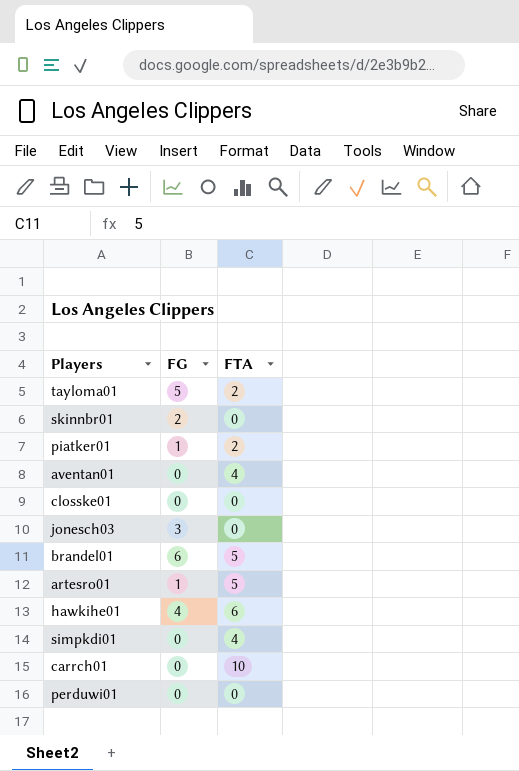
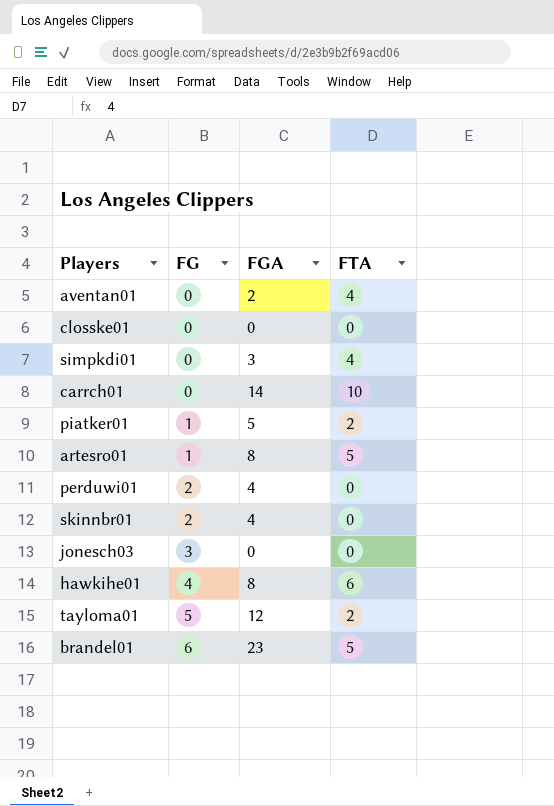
row order: none -> FG ascending
column FGA | position: none -> 3
perduwi01 | FG: 0 -> 2

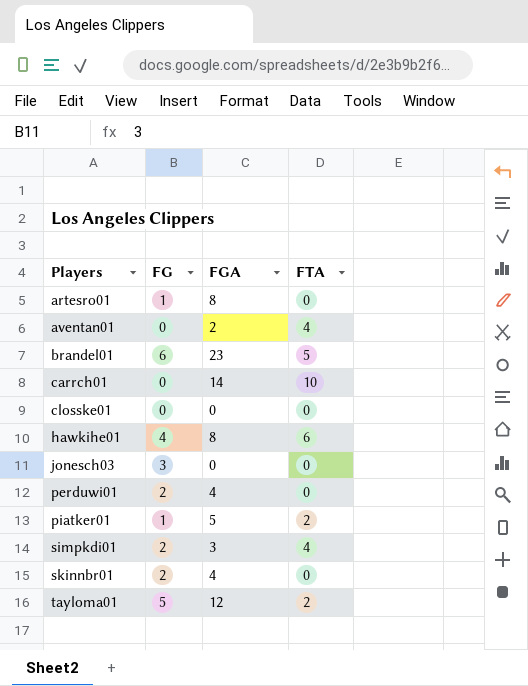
row order: FG ascending -> Players ascending
artesro01 | FTA: 5 -> 0
simpkdi01 | FG: 0 -> 2

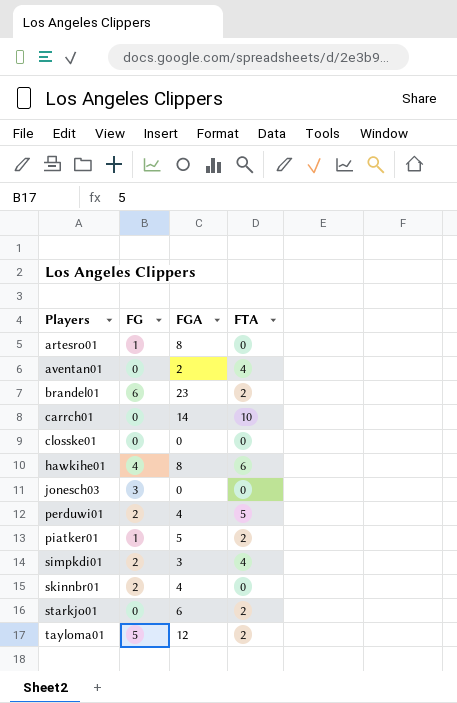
brandel01 | FTA: 5 -> 2
perduwi01 | FTA: 0 -> 5
row starkjo01: none -> 0 | 6 | 2

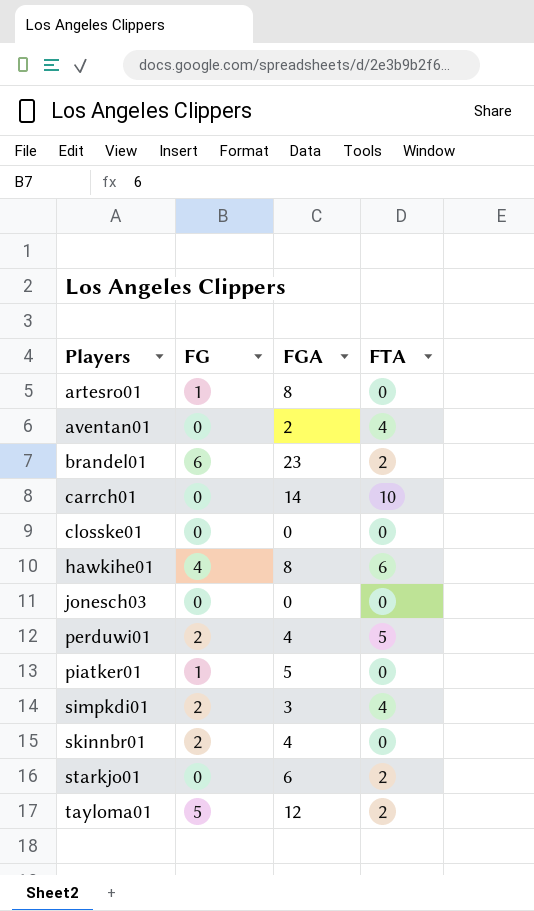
jonesch03 | FG: 3 -> 0
piatker01 | FTA: 2 -> 0

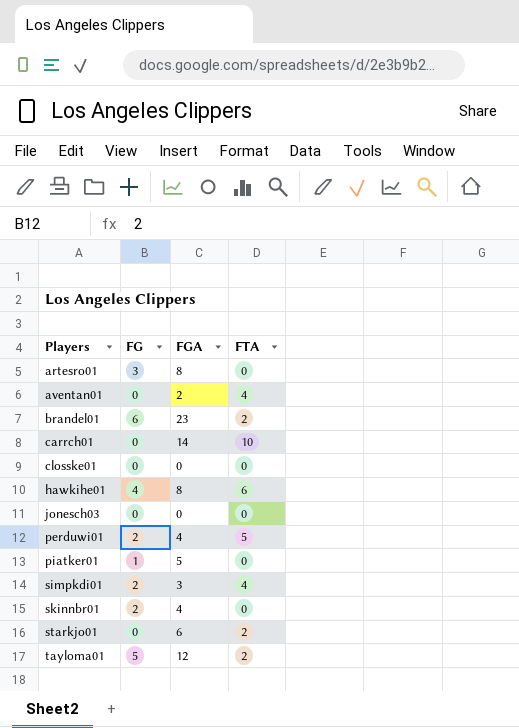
artesro01 | FG: 1 -> 3

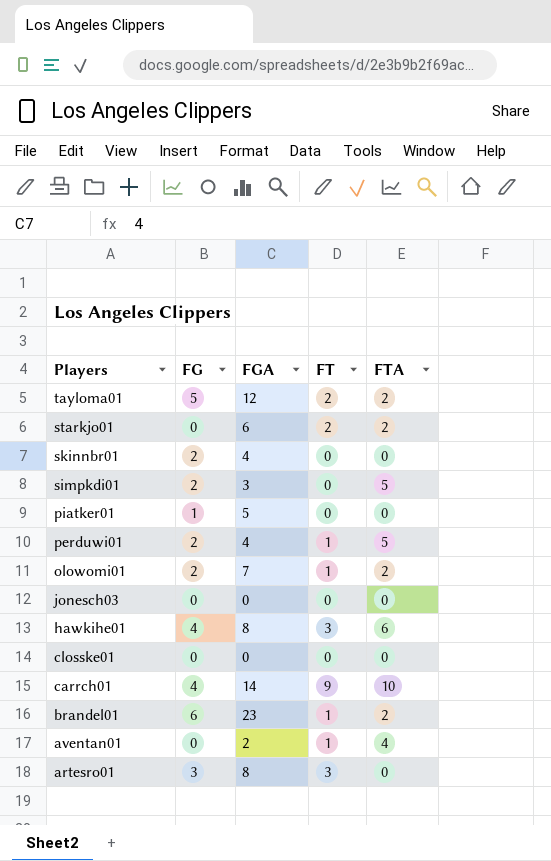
row order: Players ascending -> Players descending
column FT | position: none -> 4
simpkdi01 | FTA: 4 -> 5
row olowomi01: none -> 2 | 7 | 1 | 2
carrch01 | FG: 0 -> 4

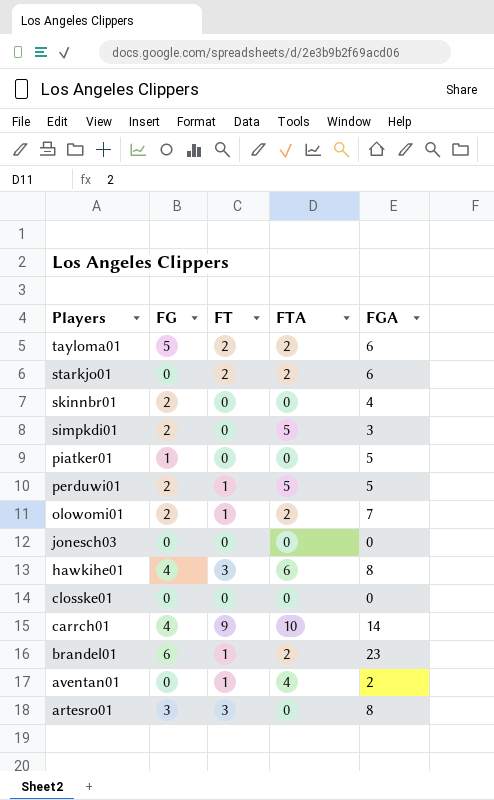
column FGA | position: 3 -> 5
tayloma01 | FGA: 12 -> 6
perduwi01 | FGA: 4 -> 5

